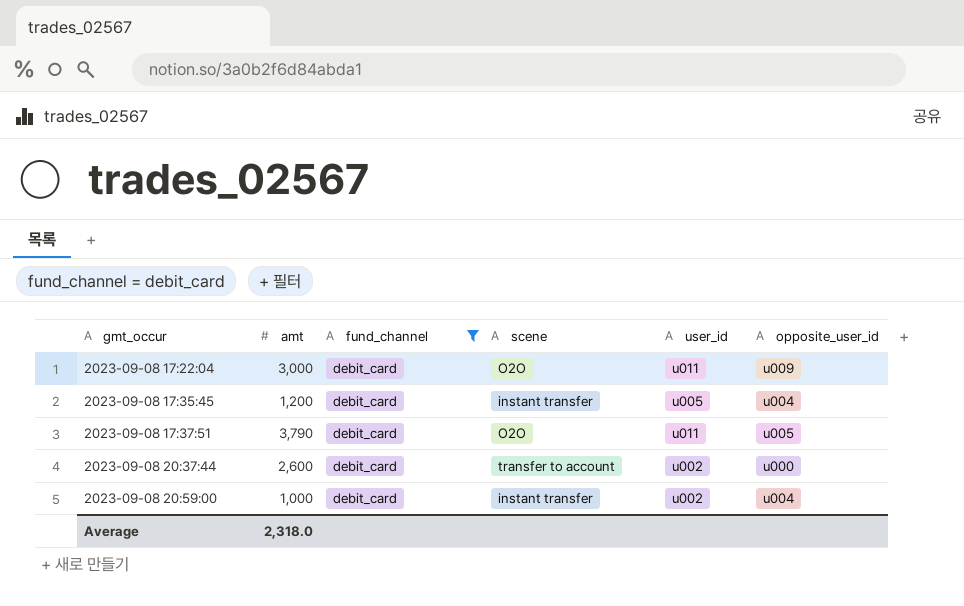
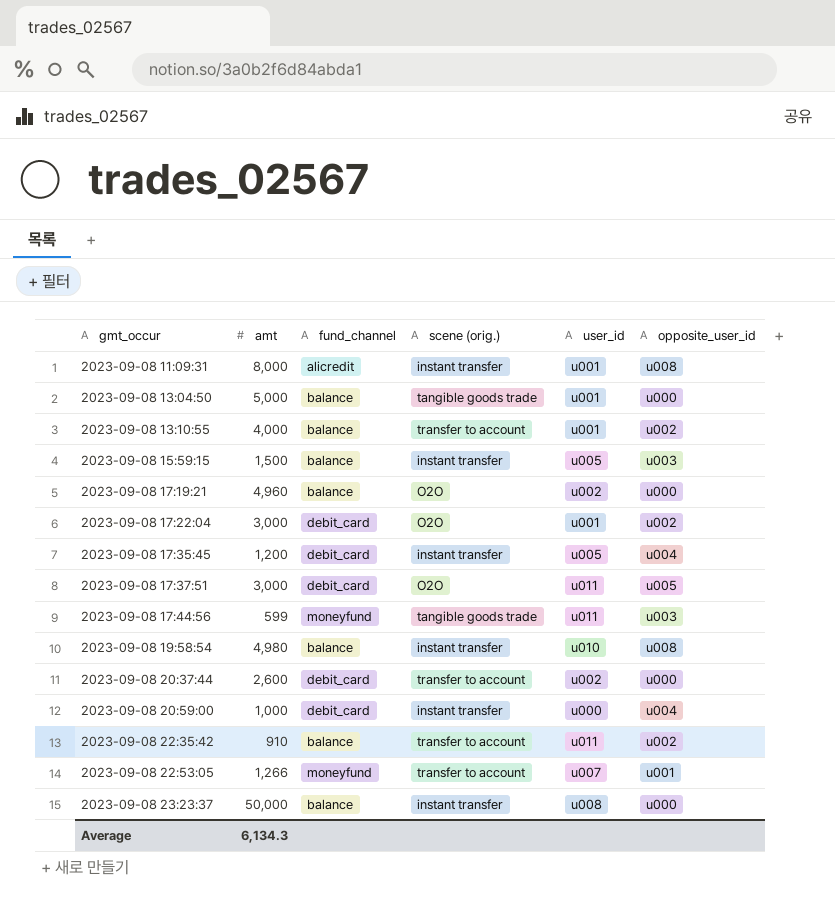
filter: fund_channel = debit_card -> none
column name: scene -> scene (orig.)
2023-09-08 17:22:04 | user_id: u011 -> u001
2023-09-08 17:22:04 | opposite_user_id: u009 -> u002
2023-09-08 17:37:51 | amt: 3,790 -> 3,000
2023-09-08 20:59:00 | user_id: u002 -> u000
Average | amt: 2,318.0 -> 6,134.3

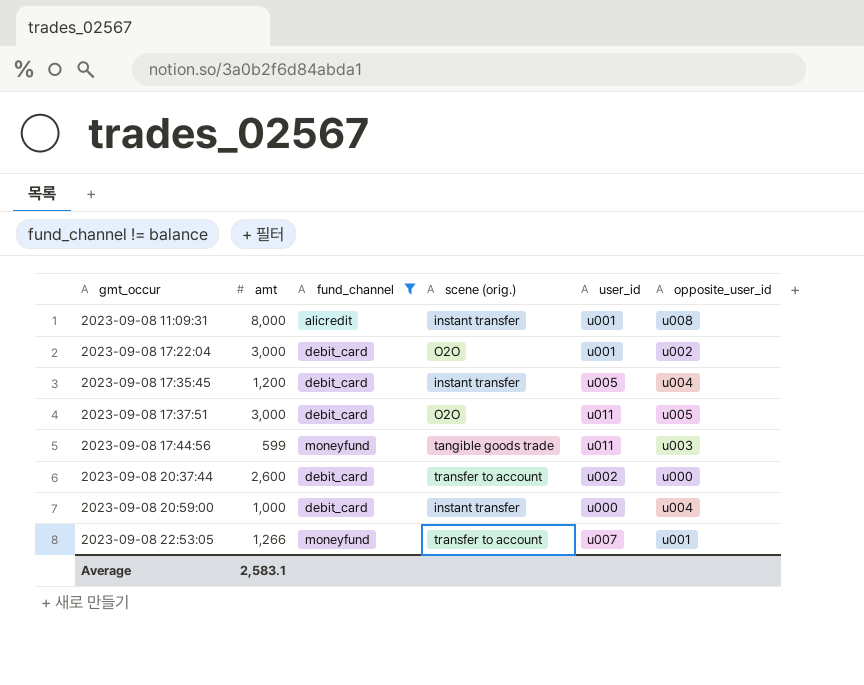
filter: none -> fund_channel != balance
Average | amt: 6,134.3 -> 2,583.1

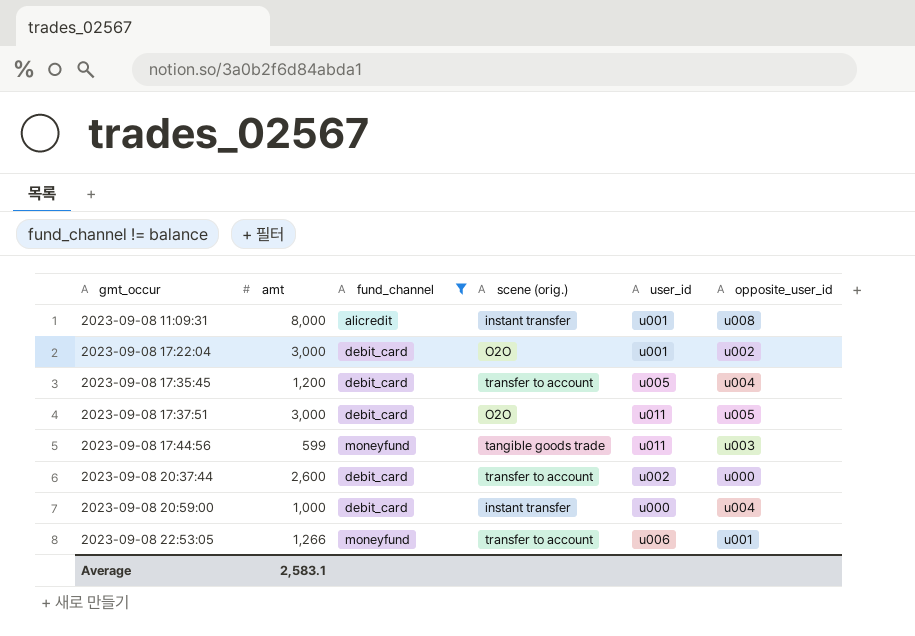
2023-09-08 17:35:45 | scene (orig.): instant transfer -> transfer to account
2023-09-08 22:53:05 | user_id: u007 -> u006

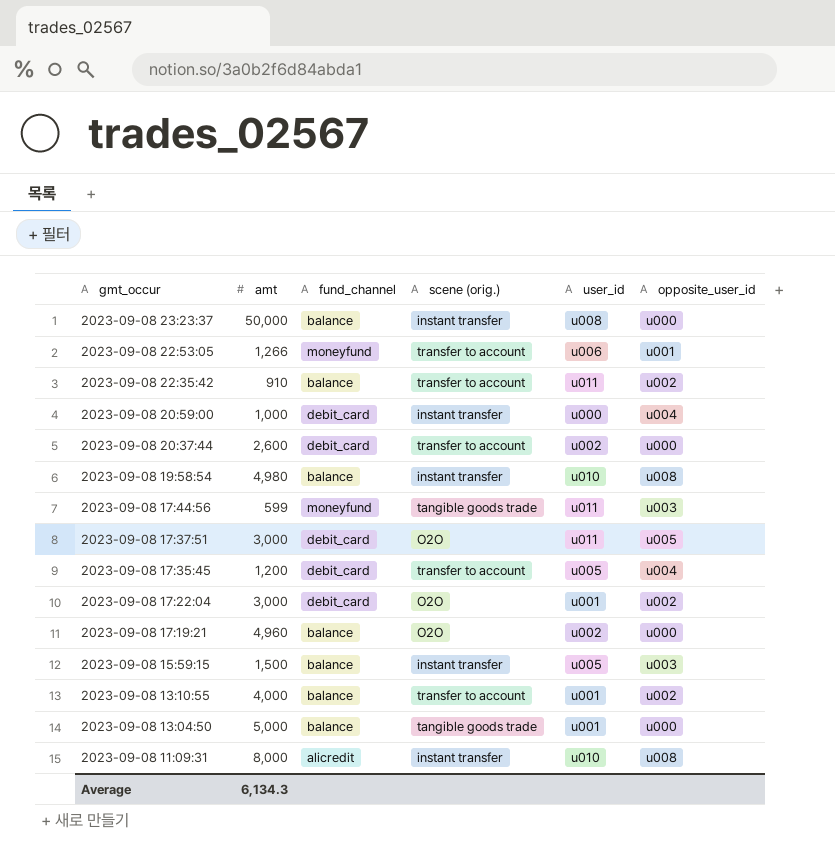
filter: fund_channel != balance -> none
row order: gmt_occur ascending -> gmt_occur descending
2023-09-08 11:09:31 | user_id: u001 -> u010
Average | amt: 2,583.1 -> 6,134.3

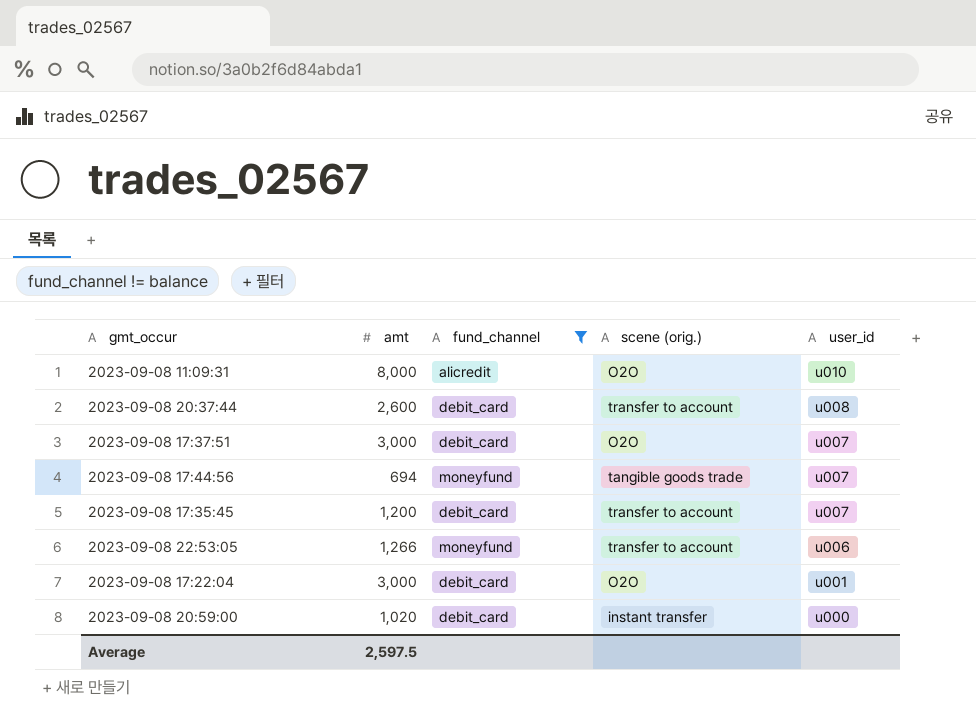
filter: none -> fund_channel != balance
row order: gmt_occur descending -> user_id descending
column opposite_user_id | position: 6 -> none
2023-09-08 11:09:31 | scene (orig.): instant transfer -> O2O
2023-09-08 20:37:44 | user_id: u002 -> u008
2023-09-08 17:37:51 | user_id: u011 -> u007
2023-09-08 17:44:56 | amt: 599 -> 694
2023-09-08 17:44:56 | user_id: u011 -> u007
2023-09-08 17:35:45 | user_id: u005 -> u007
2023-09-08 20:59:00 | amt: 1,000 -> 1,020
Average | amt: 6,134.3 -> 2,597.5

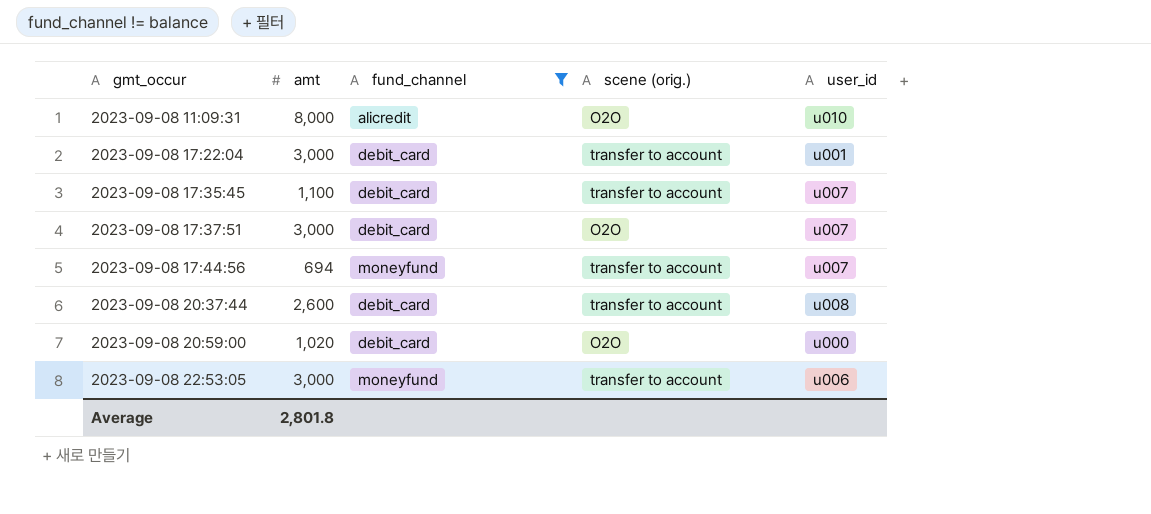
row order: user_id descending -> gmt_occur ascending
2023-09-08 17:22:04 | scene (orig.): O2O -> transfer to account
2023-09-08 17:35:45 | amt: 1,200 -> 1,100
2023-09-08 17:44:56 | scene (orig.): tangible goods trade -> transfer to account
2023-09-08 20:59:00 | scene (orig.): instant transfer -> O2O
2023-09-08 22:53:05 | amt: 1,266 -> 3,000
Average | amt: 2,597.5 -> 2,801.8

